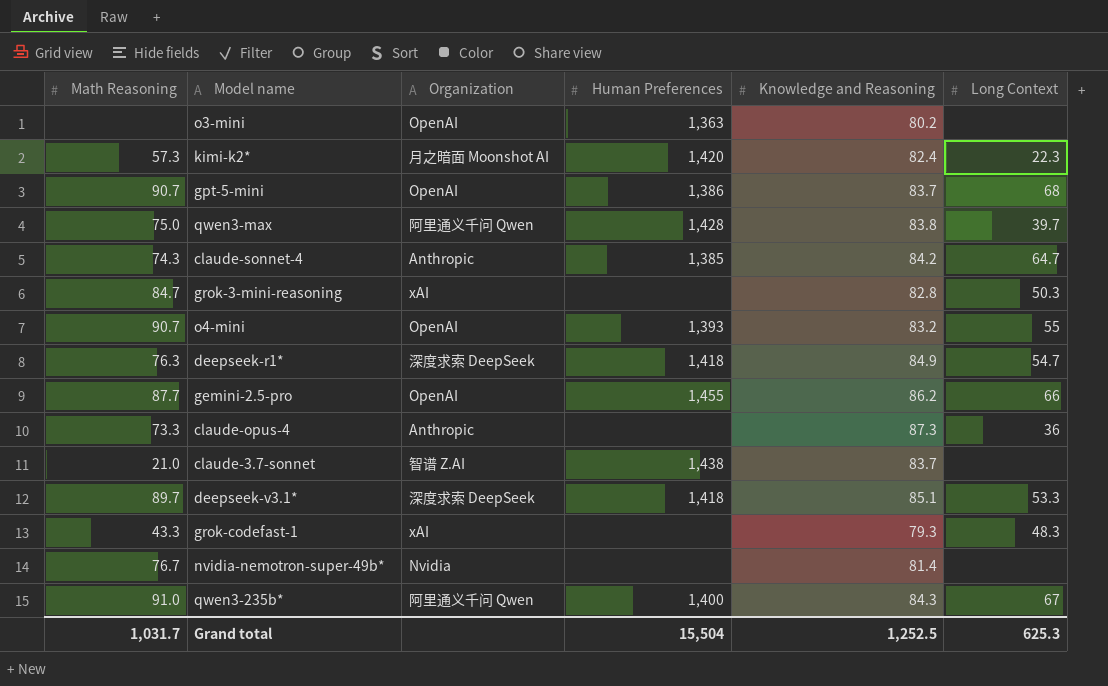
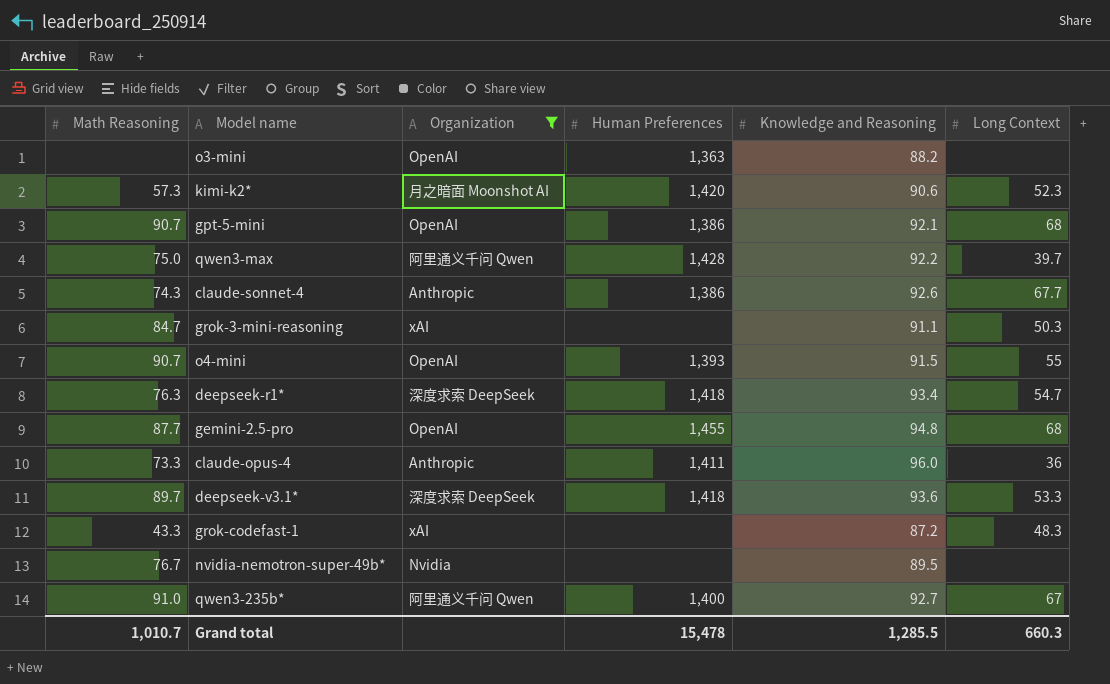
filter: none -> Organization != 智谱 Z.AI
o3-mini | Knowledge and Reasoning: 80.2 -> 88.2
kimi-k2* | Knowledge and Reasoning: 82.4 -> 90.6
kimi-k2* | Long Context: 22.3 -> 52.3
gpt-5-mini | Knowledge and Reasoning: 83.7 -> 92.1
qwen3-max | Knowledge and Reasoning: 83.8 -> 92.2
claude-sonnet-4 | Human Preferences: 1,385 -> 1,386
claude-sonnet-4 | Knowledge and Reasoning: 84.2 -> 92.6
claude-sonnet-4 | Long Context: 64.7 -> 67.7
grok-3-mini-reasoning | Knowledge and Reasoning: 82.8 -> 91.1
o4-mini | Knowledge and Reasoning: 83.2 -> 91.5
deepseek-r1* | Knowledge and Reasoning: 84.9 -> 93.4
gemini-2.5-pro | Knowledge and Reasoning: 86.2 -> 94.8
gemini-2.5-pro | Long Context: 66 -> 68
claude-opus-4 | Human Preferences: none -> 1,411
claude-opus-4 | Knowledge and Reasoning: 87.3 -> 96.0
deepseek-v3.1* | Knowledge and Reasoning: 85.1 -> 93.6
grok-codefast-1 | Knowledge and Reasoning: 79.3 -> 87.2
nvidia-nemotron-super-49b* | Knowledge and Reasoning: 81.4 -> 89.5
qwen3-235b* | Knowledge and Reasoning: 84.3 -> 92.7
Grand total | Math Reasoning: 1,031.7 -> 1,010.7
Grand total | Human Preferences: 15,504 -> 15,478
Grand total | Knowledge and Reasoning: 1,252.5 -> 1,285.5
Grand total | Long Context: 625.3 -> 660.3

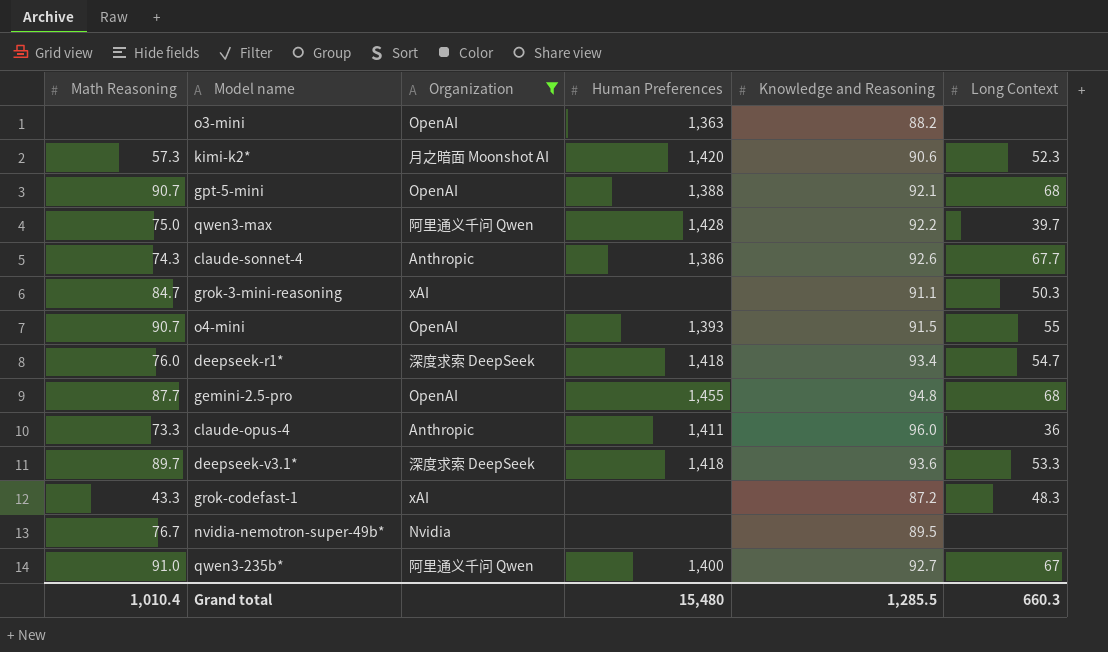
gpt-5-mini | Human Preferences: 1,386 -> 1,388
deepseek-r1* | Math Reasoning: 76.3 -> 76.0
Grand total | Math Reasoning: 1,010.7 -> 1,010.4
Grand total | Human Preferences: 15,478 -> 15,480

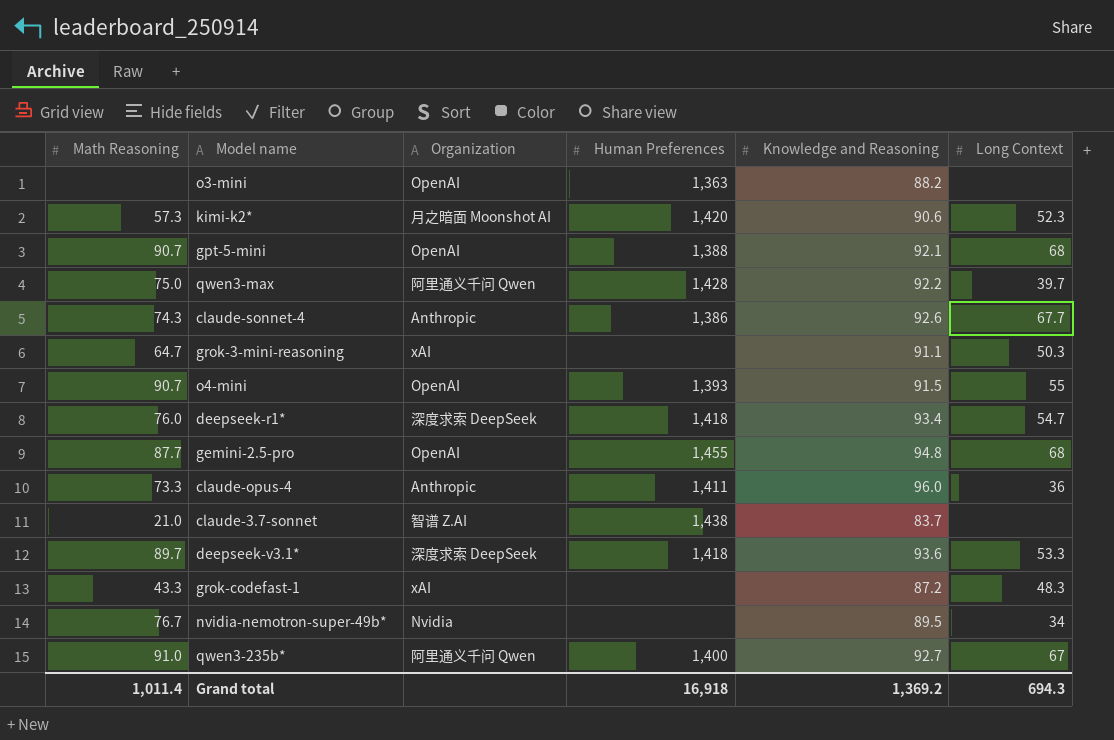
filter: Organization != 智谱 Z.AI -> none
grok-3-mini-reasoning | Math Reasoning: 84.7 -> 64.7
nvidia-nemotron-super-49b* | Long Context: none -> 34
Grand total | Math Reasoning: 1,010.4 -> 1,011.4
Grand total | Human Preferences: 15,480 -> 16,918
Grand total | Knowledge and Reasoning: 1,285.5 -> 1,369.2
Grand total | Long Context: 660.3 -> 694.3

